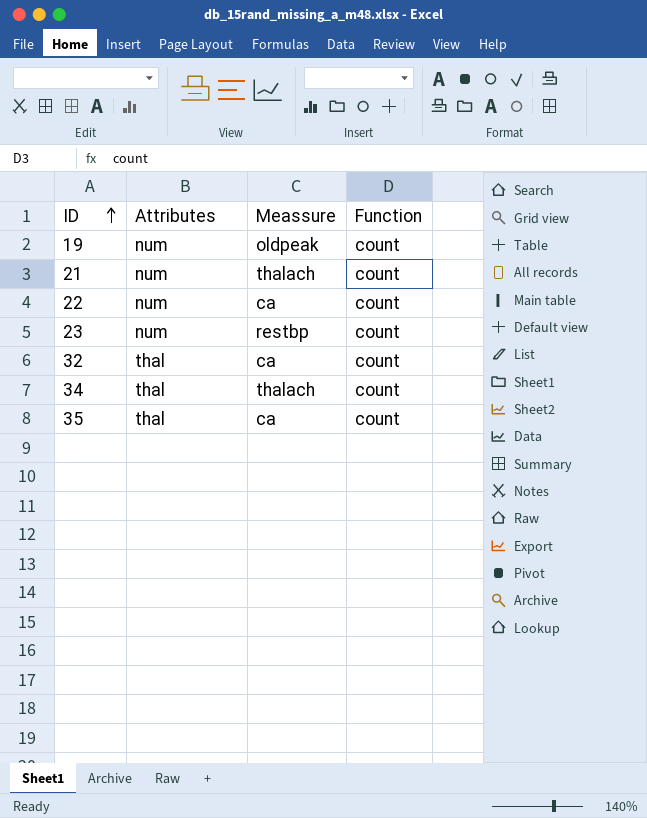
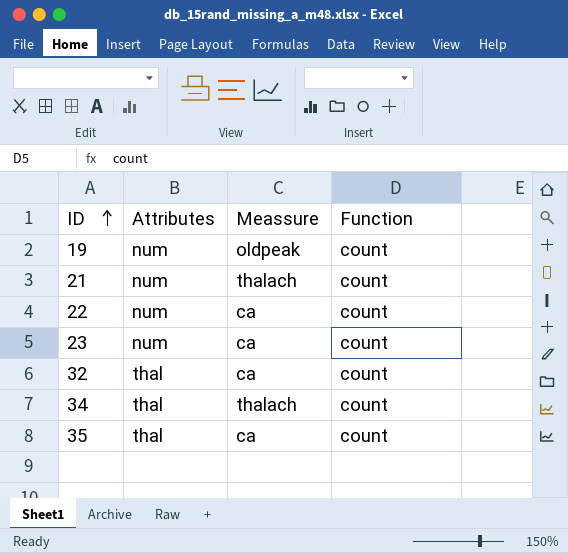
23 | Meassure: restbp -> ca

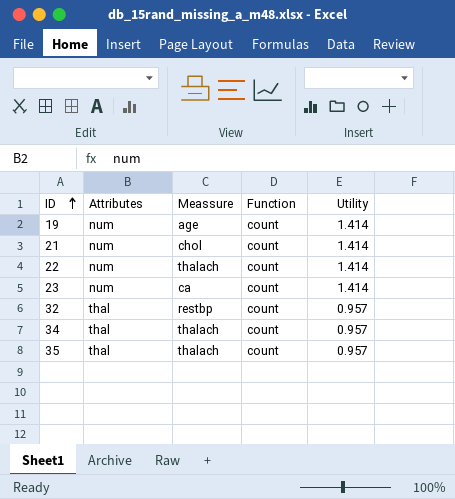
column Utility | position: none -> 5
19 | Meassure: oldpeak -> age
21 | Meassure: thalach -> chol
22 | Meassure: ca -> thalach
32 | Meassure: ca -> restbp
35 | Meassure: ca -> thalach

